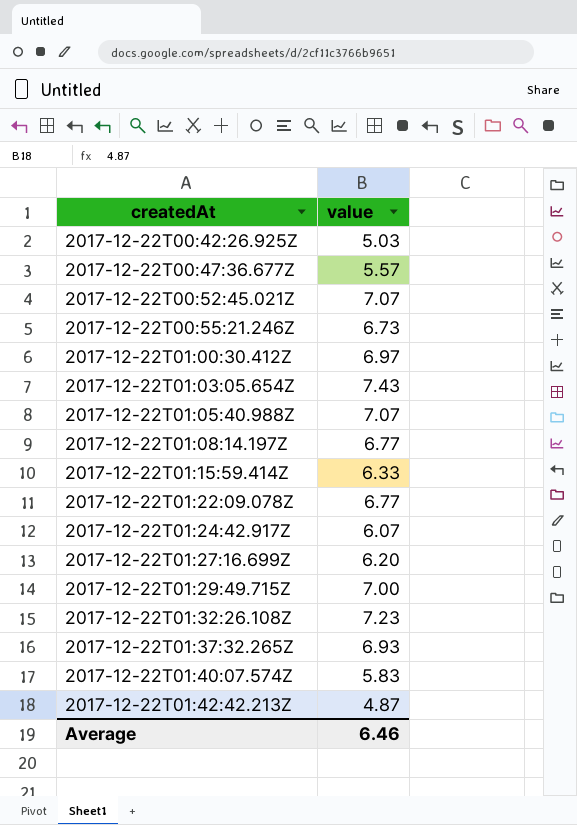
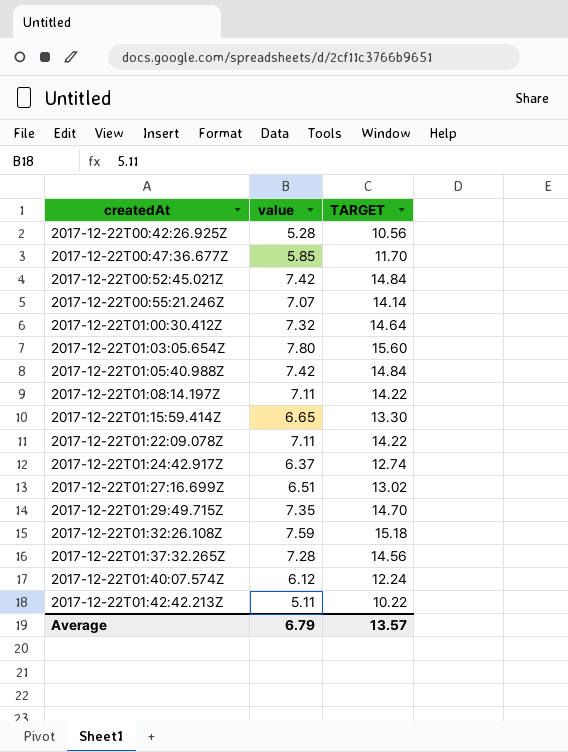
column TARGET | formula: none -> [value] * 2
2017-12-22T00:42:26.925Z | value: 5.03 -> 5.28
2017-12-22T00:47:36.677Z | value: 5.57 -> 5.85
2017-12-22T00:52:45.021Z | value: 7.07 -> 7.42
2017-12-22T00:55:21.246Z | value: 6.73 -> 7.07
2017-12-22T01:00:30.412Z | value: 6.97 -> 7.32
2017-12-22T01:03:05.654Z | value: 7.43 -> 7.80
2017-12-22T01:05:40.988Z | value: 7.07 -> 7.42
2017-12-22T01:08:14.197Z | value: 6.77 -> 7.11
2017-12-22T01:15:59.414Z | value: 6.33 -> 6.65
2017-12-22T01:22:09.078Z | value: 6.77 -> 7.11
2017-12-22T01:24:42.917Z | value: 6.07 -> 6.37
2017-12-22T01:27:16.699Z | value: 6.20 -> 6.51
2017-12-22T01:29:49.715Z | value: 7.00 -> 7.35
2017-12-22T01:32:26.108Z | value: 7.23 -> 7.59
2017-12-22T01:37:32.265Z | value: 6.93 -> 7.28
2017-12-22T01:40:07.574Z | value: 5.83 -> 6.12
2017-12-22T01:42:42.213Z | value: 4.87 -> 5.11
Average | value: 6.46 -> 6.79

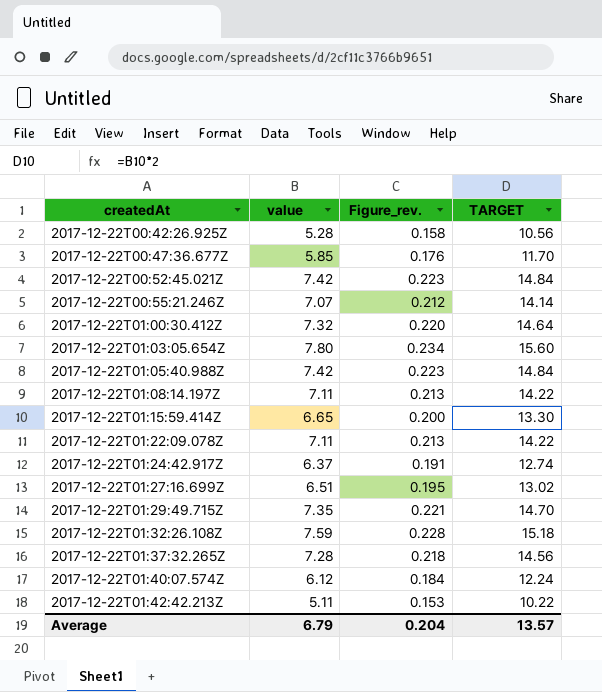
column Figure_rev. | formula: none -> [value] * 0.03

